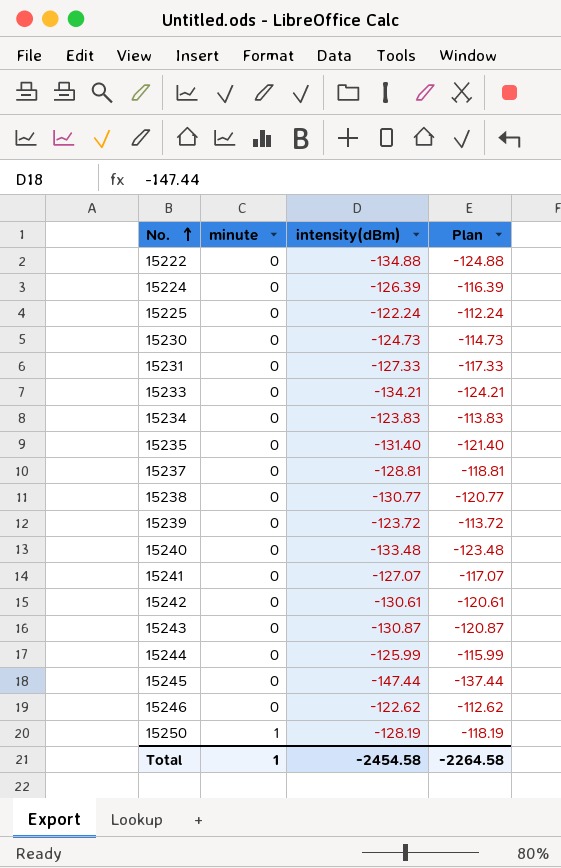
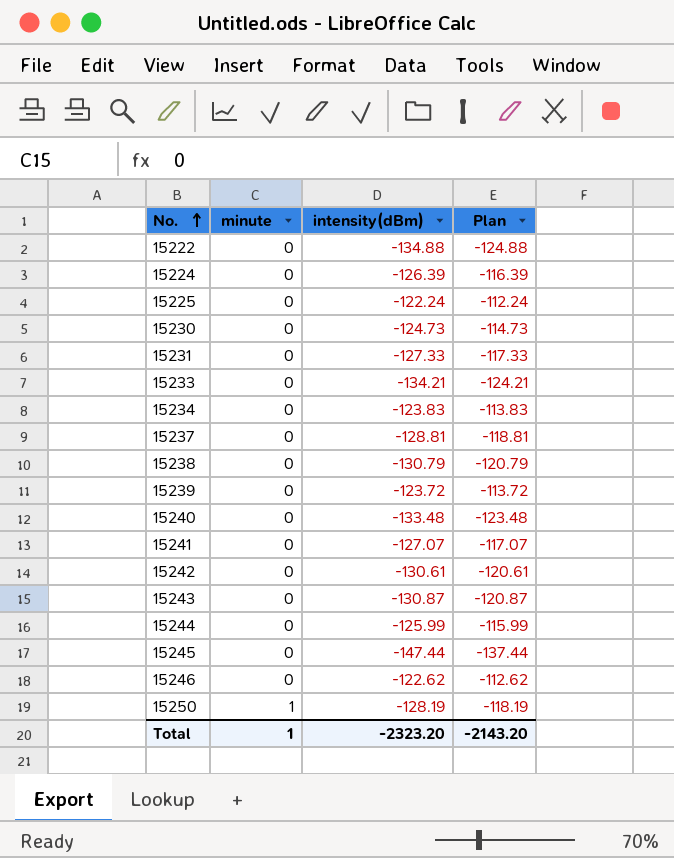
row 15235: 0 | -131.40 | -121.40 -> none
15238 | intensity(dBm): -130.77 -> -130.79
15238 | Plan: -120.77 -> -120.79
Total | intensity(dBm): -2454.58 -> -2323.20
Total | Plan: -2264.58 -> -2143.20

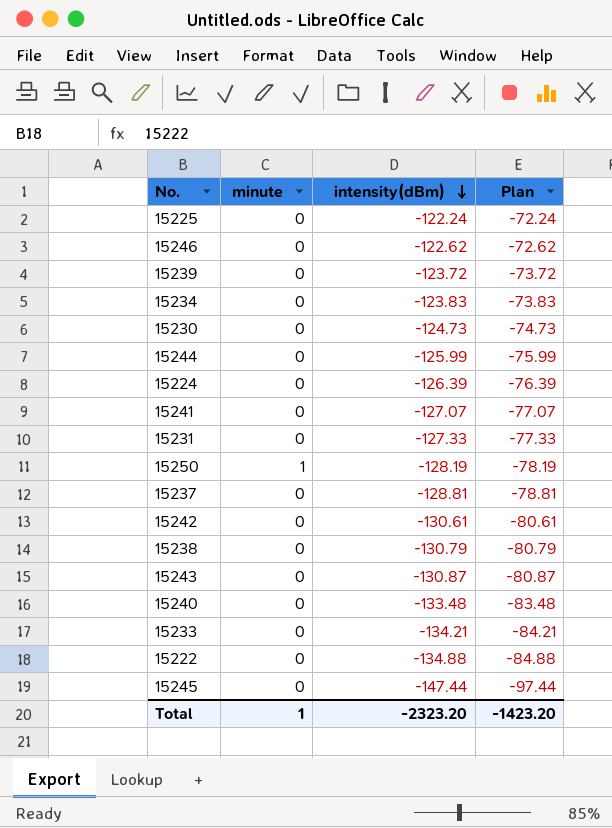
row order: No. ascending -> intensity(dBm) descending
column Plan | formula: [intensity(dBm)] + 10 -> [intensity(dBm)] + 50
Total | Plan: -2143.20 -> -1423.20

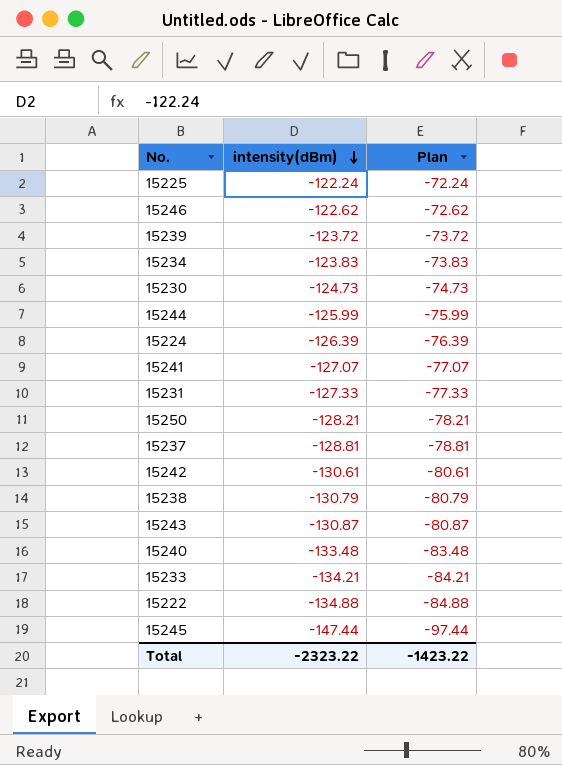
column minute | position: 2 -> none
15250 | intensity(dBm): -128.19 -> -128.21
15250 | Plan: -78.19 -> -78.21
Total | intensity(dBm): -2323.20 -> -2323.22
Total | Plan: -1423.20 -> -1423.22

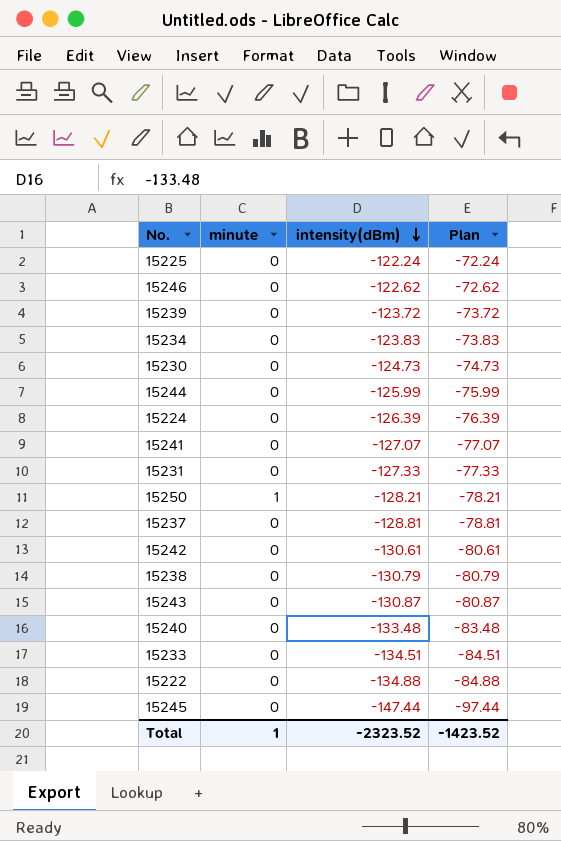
column minute | position: none -> 2
15233 | intensity(dBm): -134.21 -> -134.51
15233 | Plan: -84.21 -> -84.51
Total | intensity(dBm): -2323.22 -> -2323.52
Total | Plan: -1423.22 -> -1423.52

